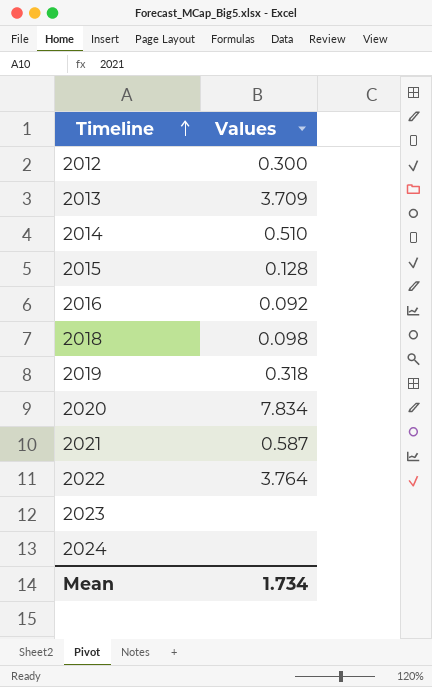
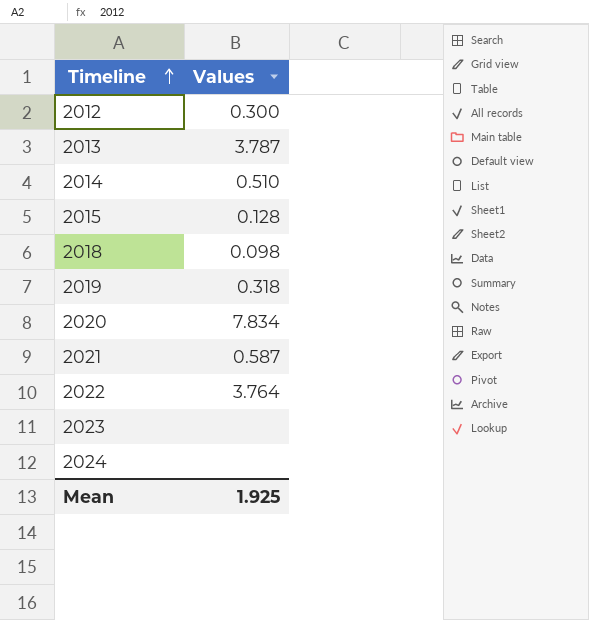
row 2016: 0.092 -> none
2013 | Values: 3.709 -> 3.787
Mean | Values: 1.734 -> 1.925

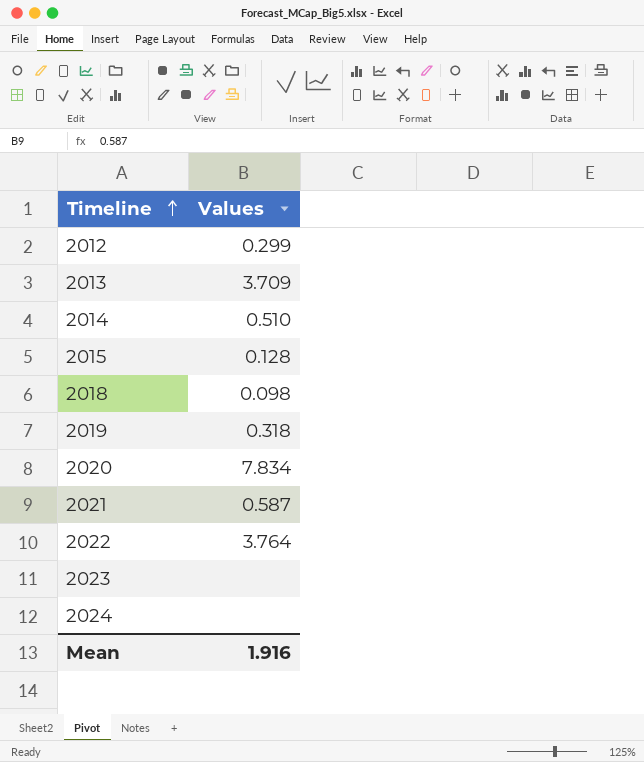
2012 | Values: 0.300 -> 0.299
2013 | Values: 3.787 -> 3.709
Mean | Values: 1.925 -> 1.916

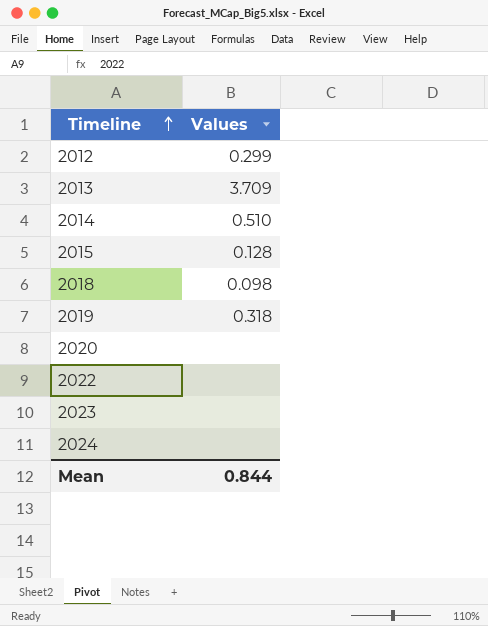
row 2021: 0.587 -> none
2020 | Values: 7.834 -> none
2022 | Values: 3.764 -> none
Mean | Values: 1.916 -> 0.844

